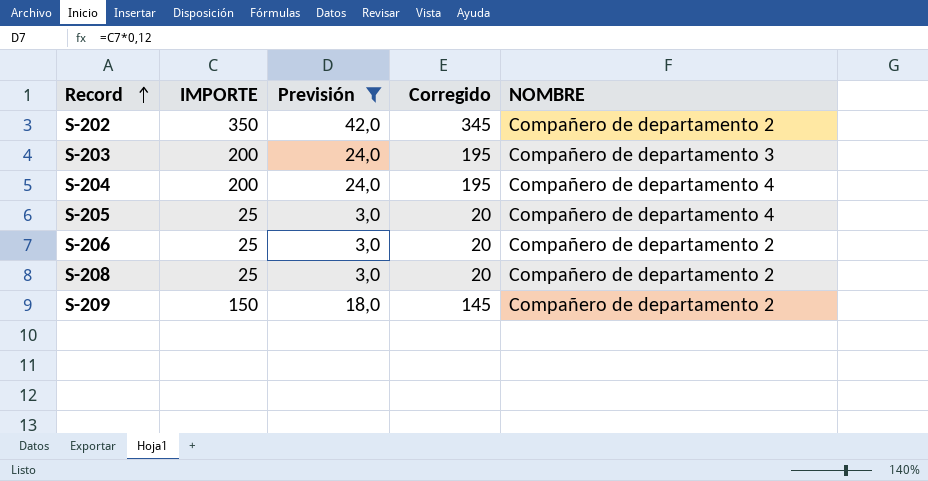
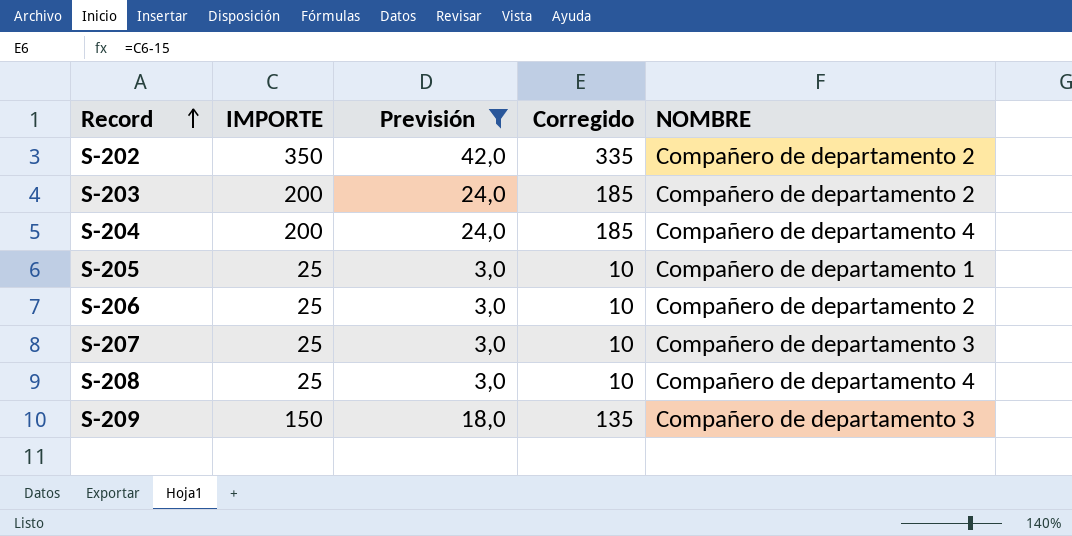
column Corregido | formula: [IMPORTE] - 5 -> [IMPORTE] - 15
S-203 | NOMBRE: Compañero de departamento 3 -> Compañero de departamento 2
S-205 | NOMBRE: Compañero de departamento 4 -> Compañero de departamento 1
row S-207: none -> 25 | 3,0 | 10 | Compañero de departamento 3
S-208 | NOMBRE: Compañero de departamento 2 -> Compañero de departamento 4
S-209 | NOMBRE: Compañero de departamento 2 -> Compañero de departamento 3

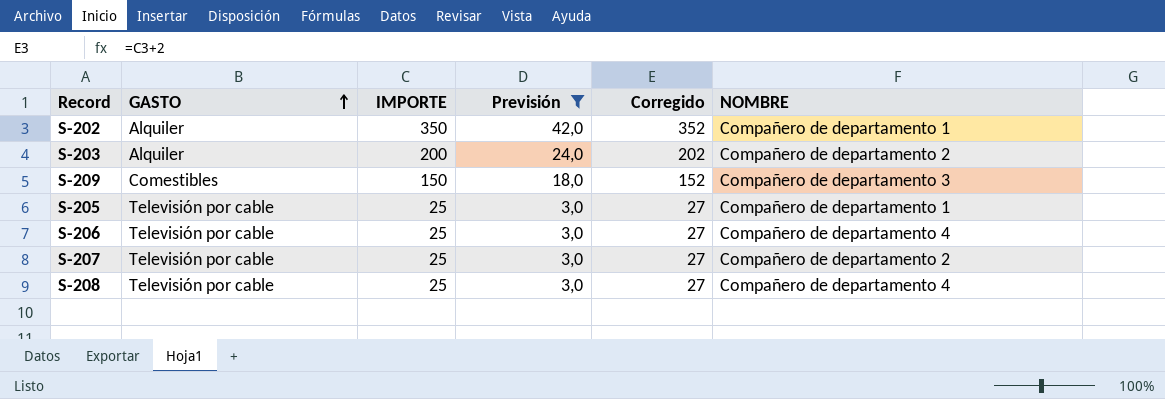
row order: Record ascending -> GASTO ascending
column GASTO | position: none -> 2
column Corregido | formula: [IMPORTE] - 15 -> [IMPORTE] + 2
row S-204: 200 | 24,0 | 185 | Compañero de departamento 4 -> none
S-202 | NOMBRE: Compañero de departamento 2 -> Compañero de departamento 1
S-206 | NOMBRE: Compañero de departamento 2 -> Compañero de departamento 4
S-207 | NOMBRE: Compañero de departamento 3 -> Compañero de departamento 2

